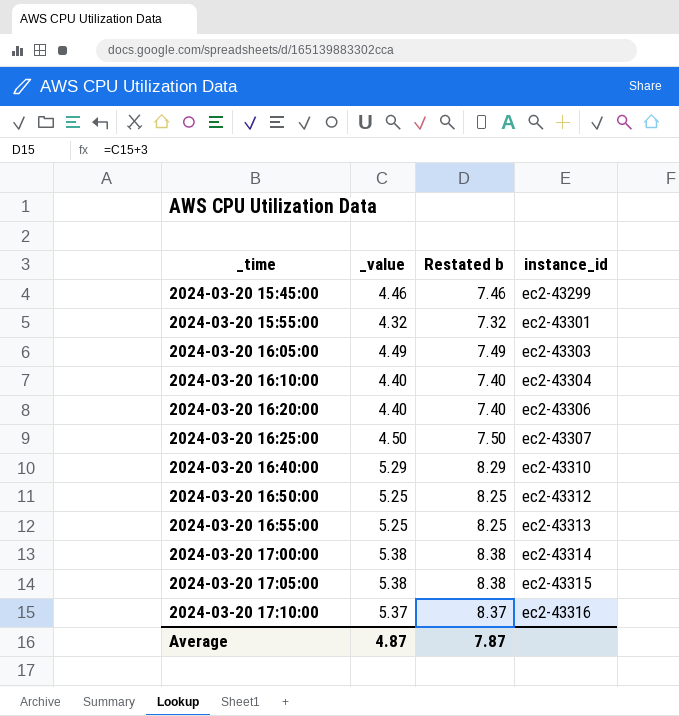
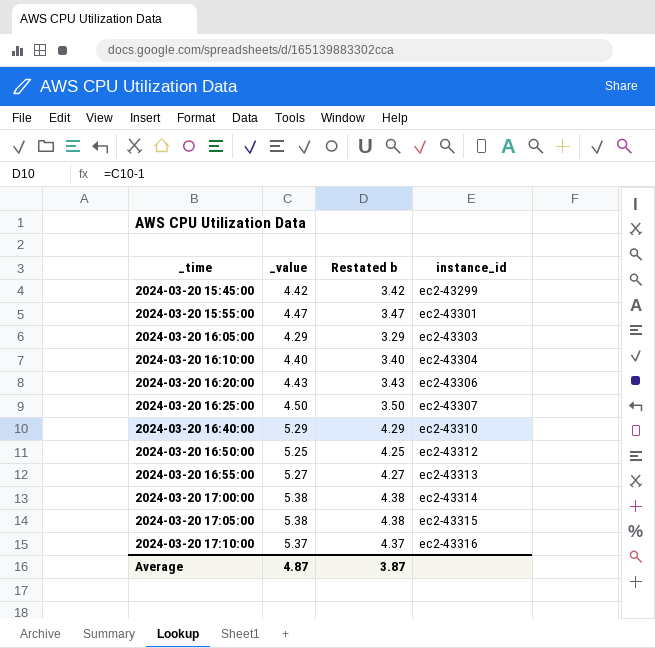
column Restated b | formula: [_value] + 3 -> [_value] - 1
2024-03-20 15:45:00 | _value: 4.46 -> 4.42
2024-03-20 15:55:00 | _value: 4.32 -> 4.47
2024-03-20 16:05:00 | _value: 4.49 -> 4.29
2024-03-20 16:20:00 | _value: 4.40 -> 4.43
2024-03-20 16:55:00 | _value: 5.25 -> 5.27
Average | Restated b: 7.87 -> 3.87

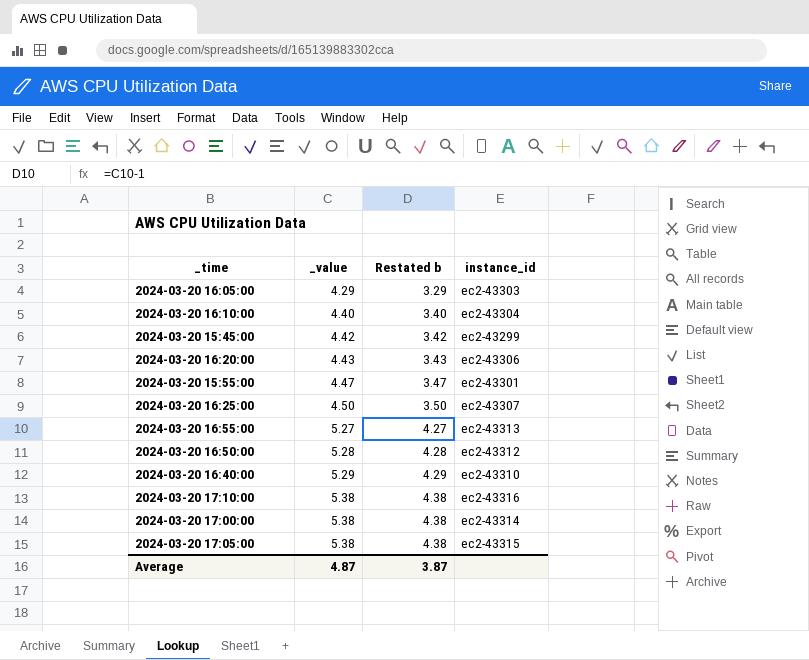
row order: _time ascending -> _value ascending
2024-03-20 16:50:00 | _value: 5.25 -> 5.28
2024-03-20 16:50:00 | Restated b: 4.25 -> 4.28
2024-03-20 17:10:00 | _value: 5.37 -> 5.38
2024-03-20 17:10:00 | Restated b: 4.37 -> 4.38

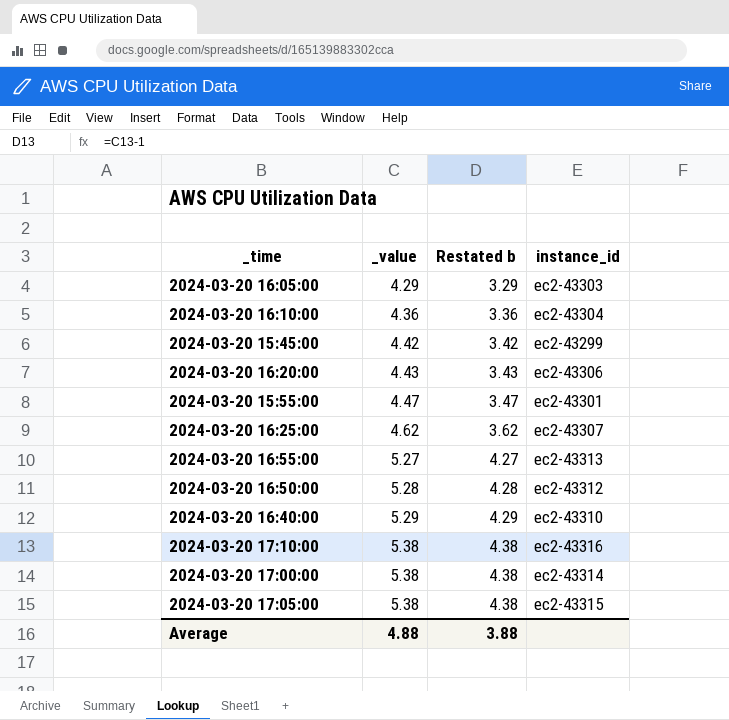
2024-03-20 16:10:00 | _value: 4.40 -> 4.36
2024-03-20 16:10:00 | Restated b: 3.40 -> 3.36
2024-03-20 16:25:00 | _value: 4.50 -> 4.62
2024-03-20 16:25:00 | Restated b: 3.50 -> 3.62
Average | _value: 4.87 -> 4.88
Average | Restated b: 3.87 -> 3.88

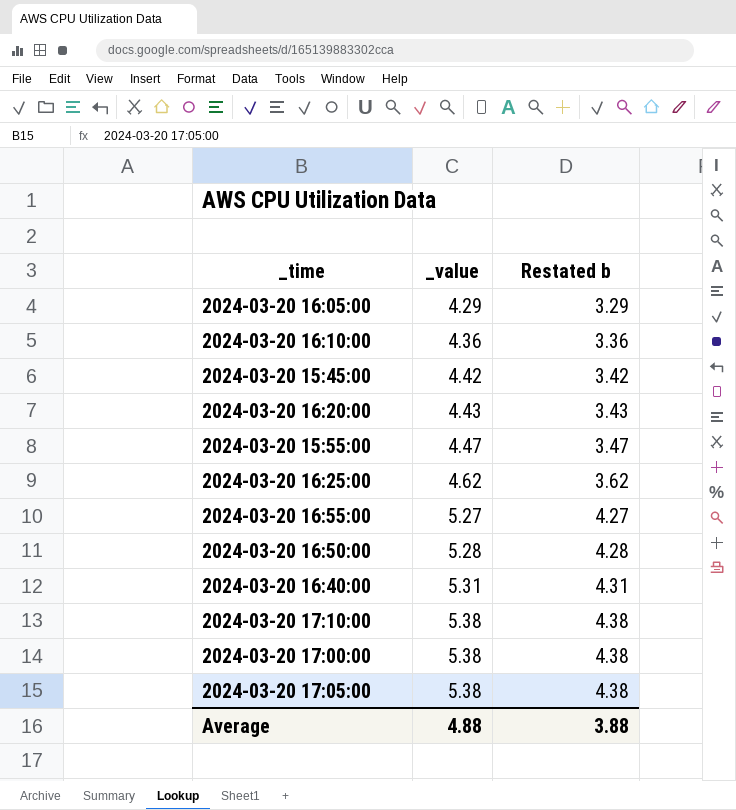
column instance_id | position: 4 -> none
2024-03-20 16:40:00 | _value: 5.29 -> 5.31
2024-03-20 16:40:00 | Restated b: 4.29 -> 4.31

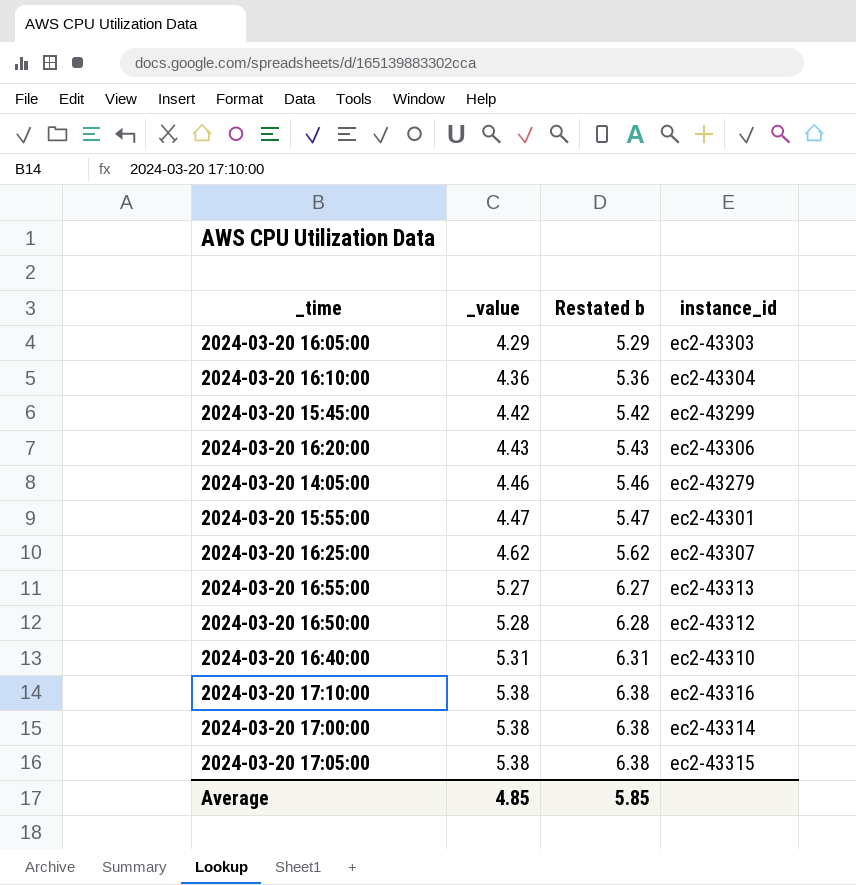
column Restated b | formula: [_value] - 1 -> [_value] + 1
column instance_id | position: none -> 4
row 2024-03-20 14:05:00: none -> 4.46 | 5.46 | ec2-43279
Average | _value: 4.88 -> 4.85
Average | Restated b: 3.88 -> 5.85

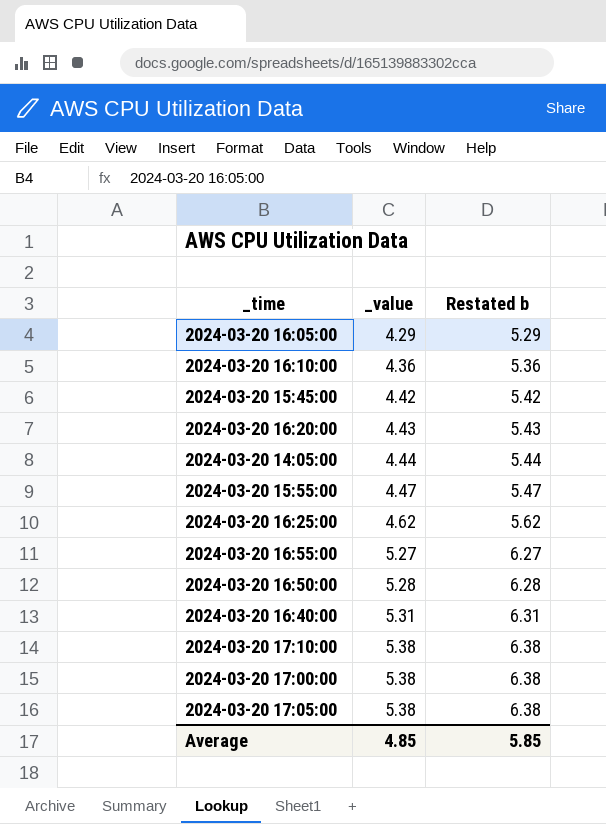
column instance_id | position: 4 -> none
2024-03-20 14:05:00 | _value: 4.46 -> 4.44
2024-03-20 14:05:00 | Restated b: 5.46 -> 5.44

